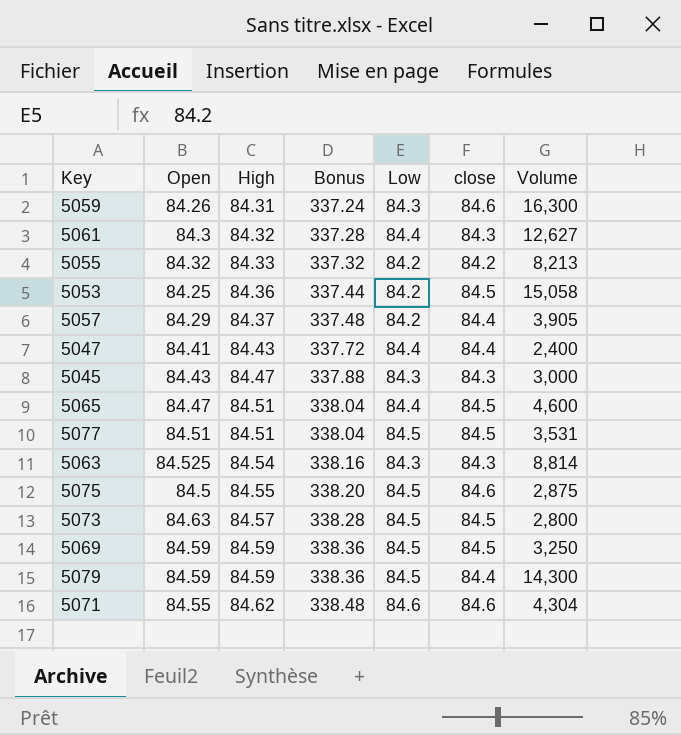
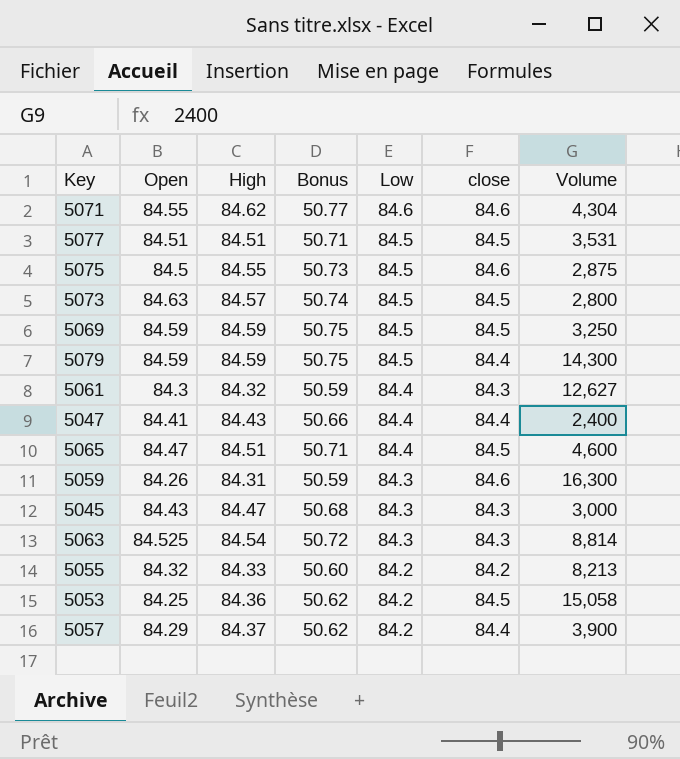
row order: High ascending -> Low descending
column Bonus | formula: [High] * 4 -> [High] * 0.6
5057 | Volume: 3,905 -> 3,900

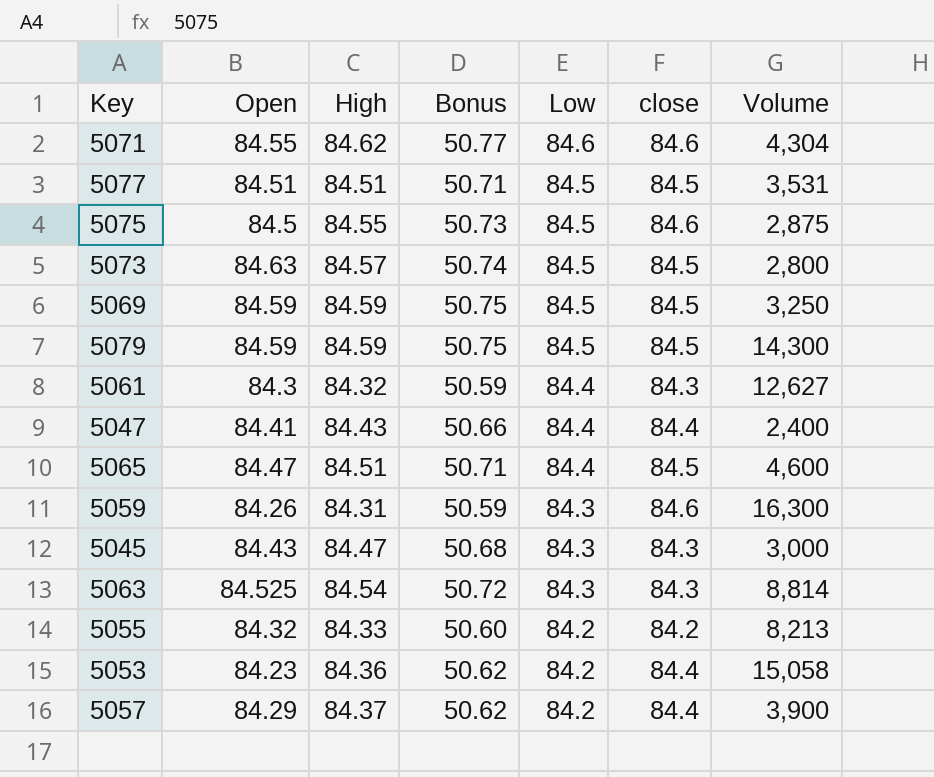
5079 | close: 84.4 -> 84.5
5053 | Open: 84.25 -> 84.23
5053 | close: 84.5 -> 84.4

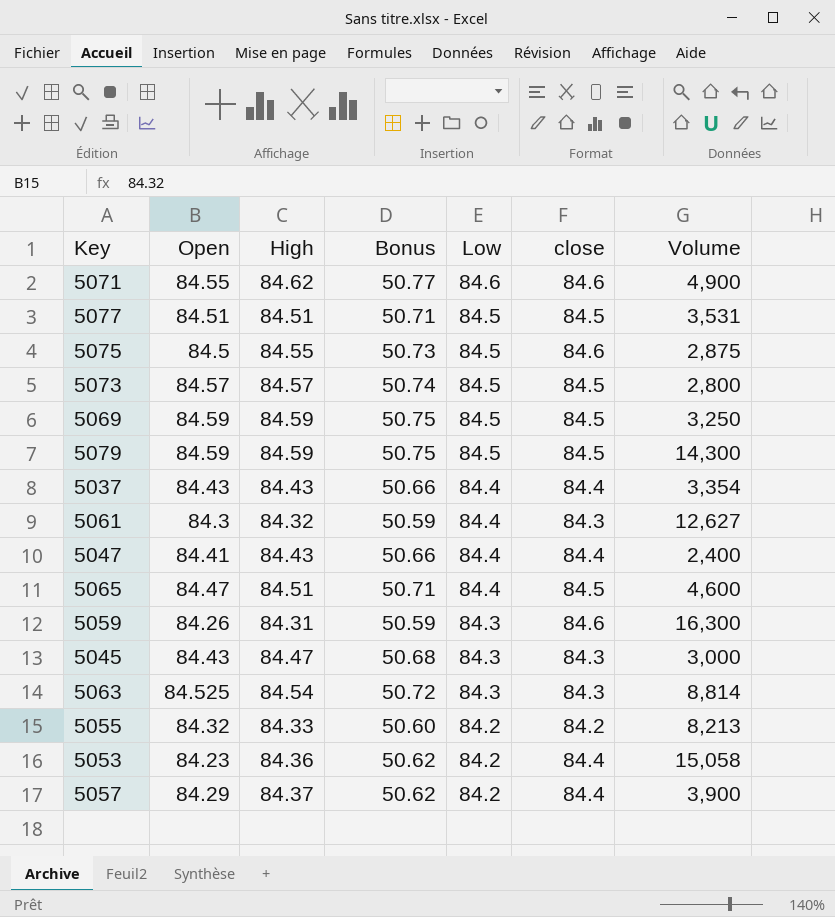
5071 | Volume: 4,304 -> 4,900
5073 | Open: 84.63 -> 84.57
row 5037: none -> 84.43 | 84.43 | 50.66 | 84.4 | 84.4 | 3,354

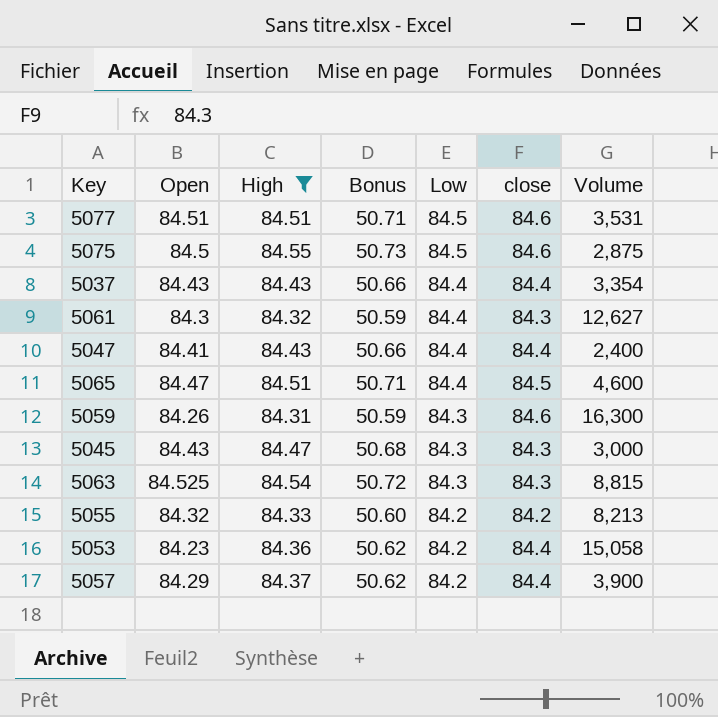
filter: none -> High <= 84.55
5077 | close: 84.5 -> 84.6
5063 | Volume: 8,814 -> 8,815

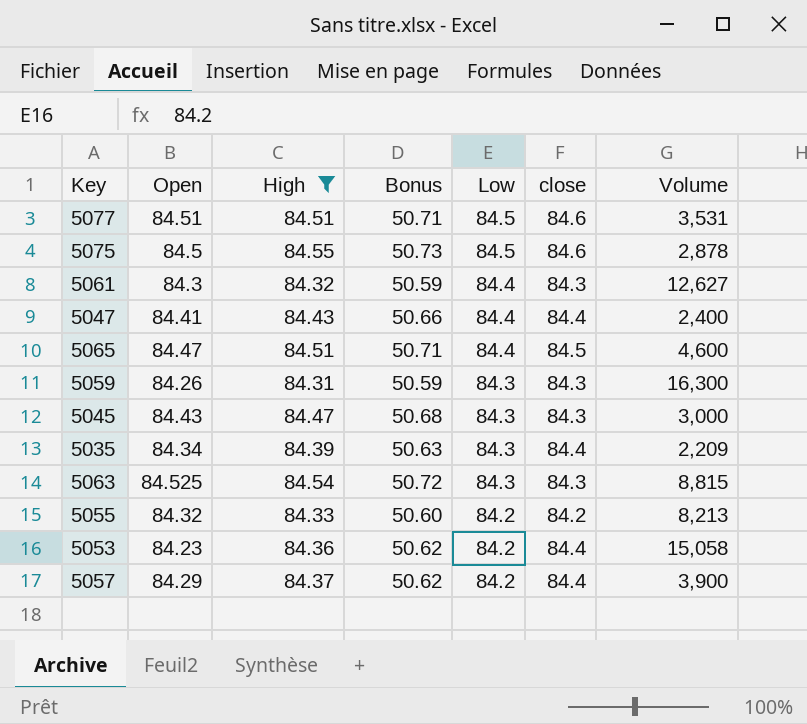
row 5037: 84.43 | 84.43 | 50.66 | 84.4 | 84.4 | 3,354 -> none
5075 | Volume: 2,875 -> 2,878
5059 | close: 84.6 -> 84.3
row 5035: none -> 84.34 | 84.39 | 50.63 | 84.3 | 84.4 | 2,209

